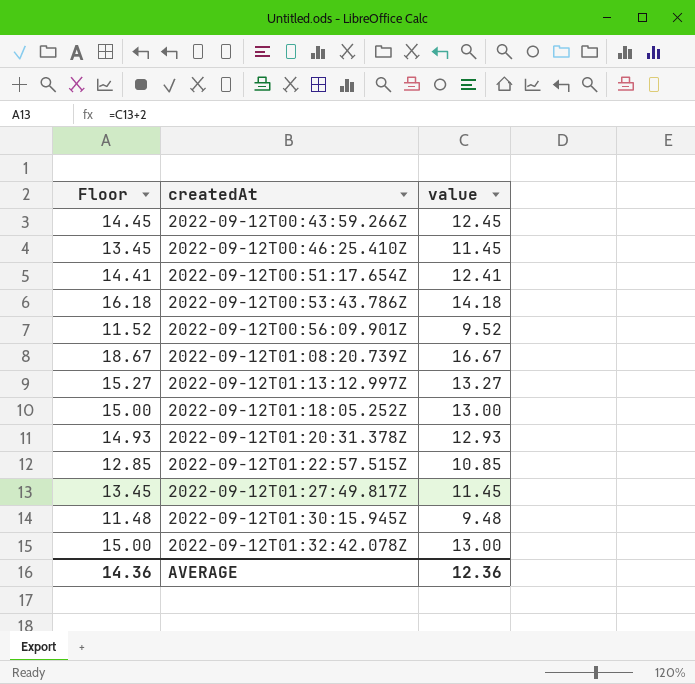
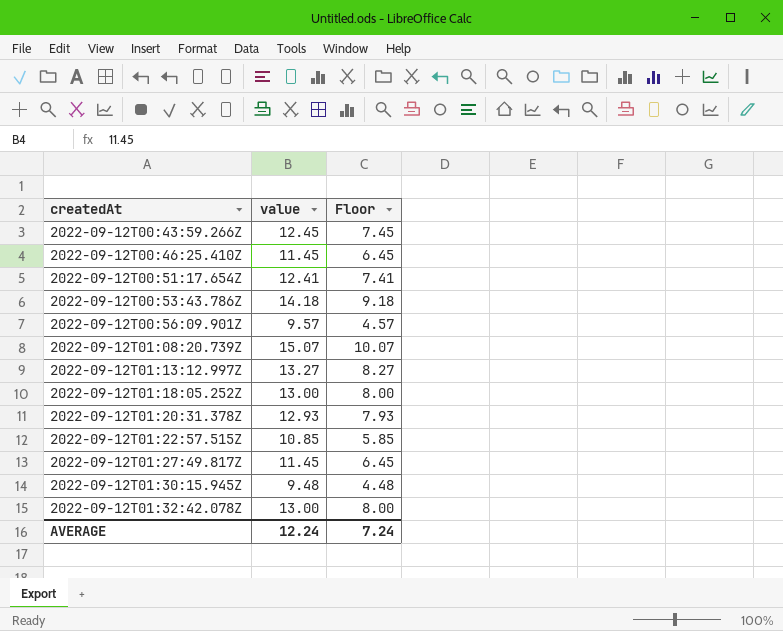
column Floor | formula: [value] + 2 -> [value] - 5
column Floor | position: 1 -> 3
2022-09-12T00:56:09.901Z | value: 9.52 -> 9.57
2022-09-12T01:08:20.739Z | value: 16.67 -> 15.07
AVERAGE | value: 12.36 -> 12.24
AVERAGE | Floor: 14.36 -> 7.24

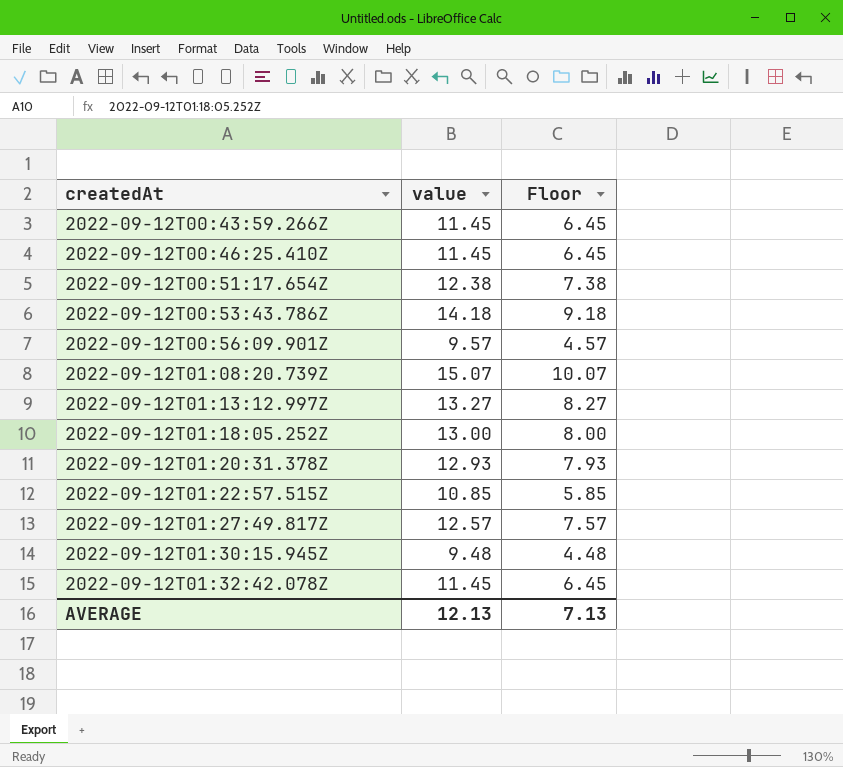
2022-09-12T00:43:59.266Z | value: 12.45 -> 11.45
2022-09-12T00:43:59.266Z | Floor: 7.45 -> 6.45
2022-09-12T00:51:17.654Z | value: 12.41 -> 12.38
2022-09-12T00:51:17.654Z | Floor: 7.41 -> 7.38
2022-09-12T01:27:49.817Z | value: 11.45 -> 12.57
2022-09-12T01:27:49.817Z | Floor: 6.45 -> 7.57
2022-09-12T01:32:42.078Z | value: 13.00 -> 11.45
2022-09-12T01:32:42.078Z | Floor: 8.00 -> 6.45
AVERAGE | value: 12.24 -> 12.13
AVERAGE | Floor: 7.24 -> 7.13

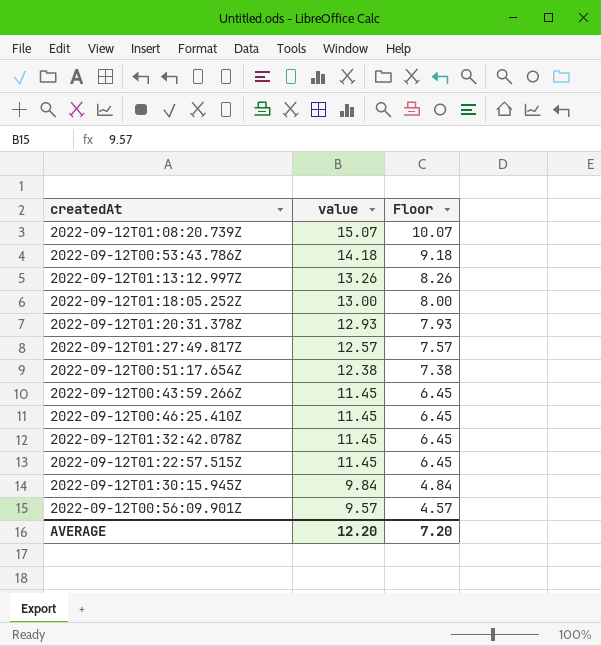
row order: createdAt ascending -> value descending
2022-09-12T01:13:12.997Z | value: 13.27 -> 13.26
2022-09-12T01:13:12.997Z | Floor: 8.27 -> 8.26
2022-09-12T01:22:57.515Z | value: 10.85 -> 11.45
2022-09-12T01:22:57.515Z | Floor: 5.85 -> 6.45
2022-09-12T01:30:15.945Z | value: 9.48 -> 9.84
2022-09-12T01:30:15.945Z | Floor: 4.48 -> 4.84
AVERAGE | value: 12.13 -> 12.20
AVERAGE | Floor: 7.13 -> 7.20

